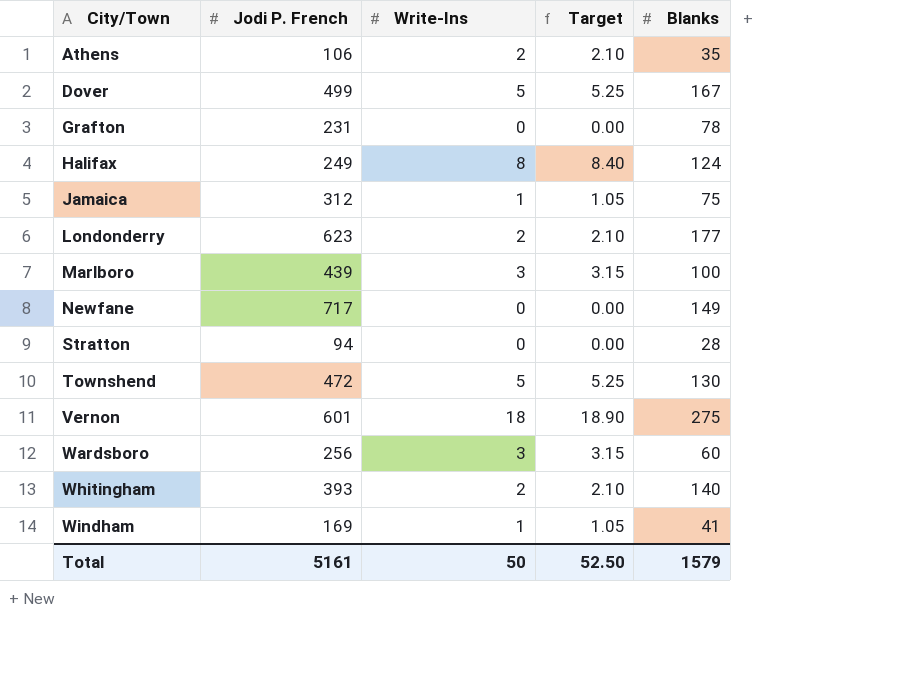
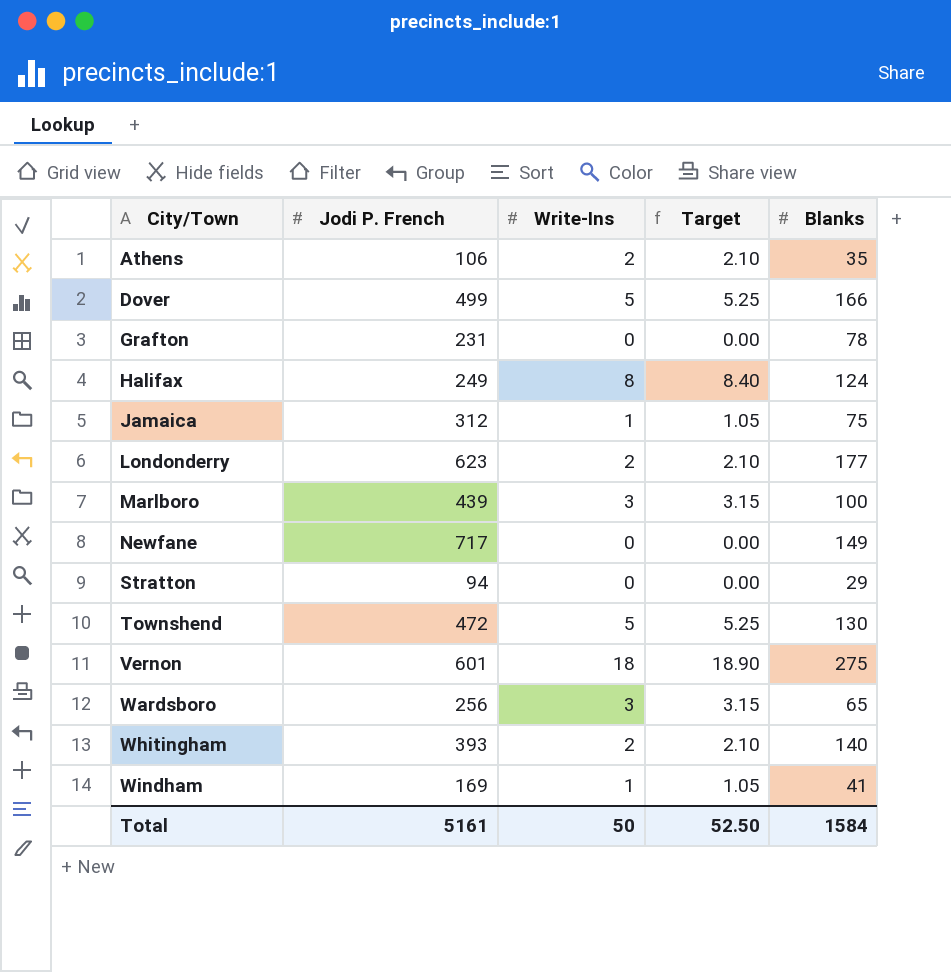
Dover | Blanks: 167 -> 166
Stratton | Blanks: 28 -> 29
Wardsboro | Blanks: 60 -> 65
Total | Blanks: 1579 -> 1584

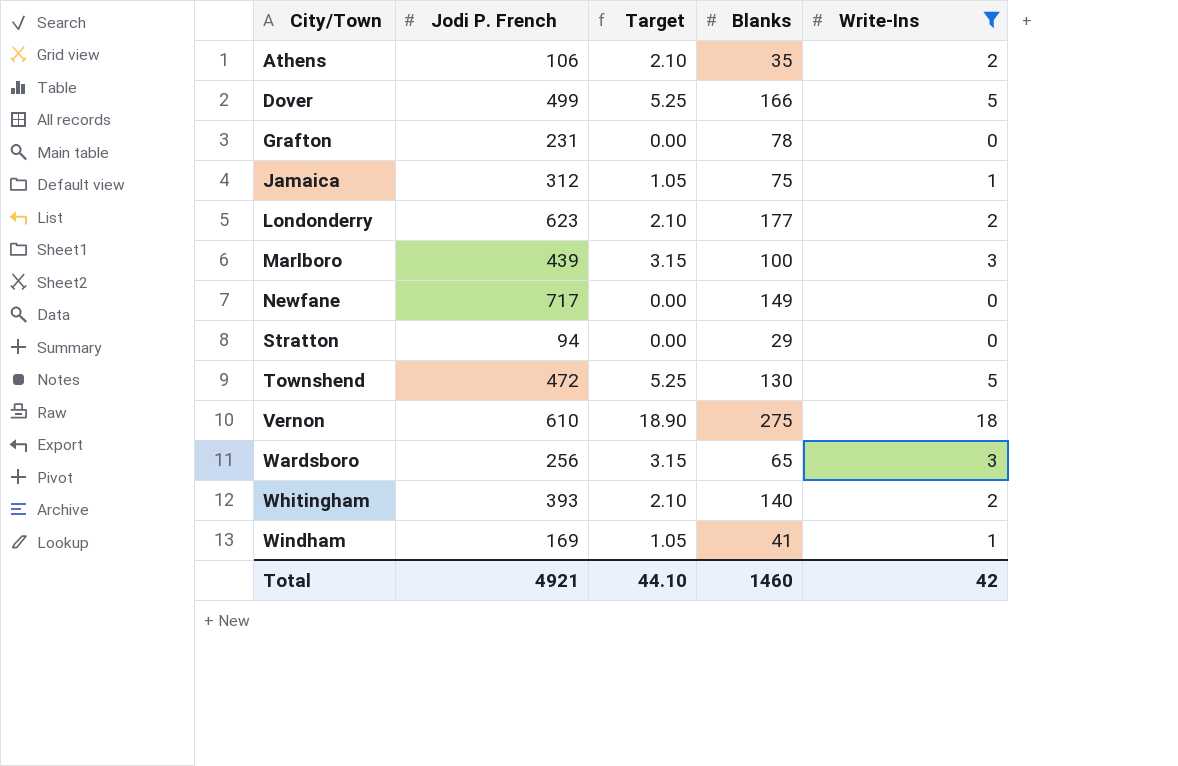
filter: none -> Write-Ins != 8
column Write-Ins | position: 3 -> 5
Vernon | Jodi P. French: 601 -> 610
Total | Jodi P. French: 5161 -> 4921
Total | Target: 52.50 -> 44.10
Total | Blanks: 1584 -> 1460
Total | Write-Ins: 50 -> 42

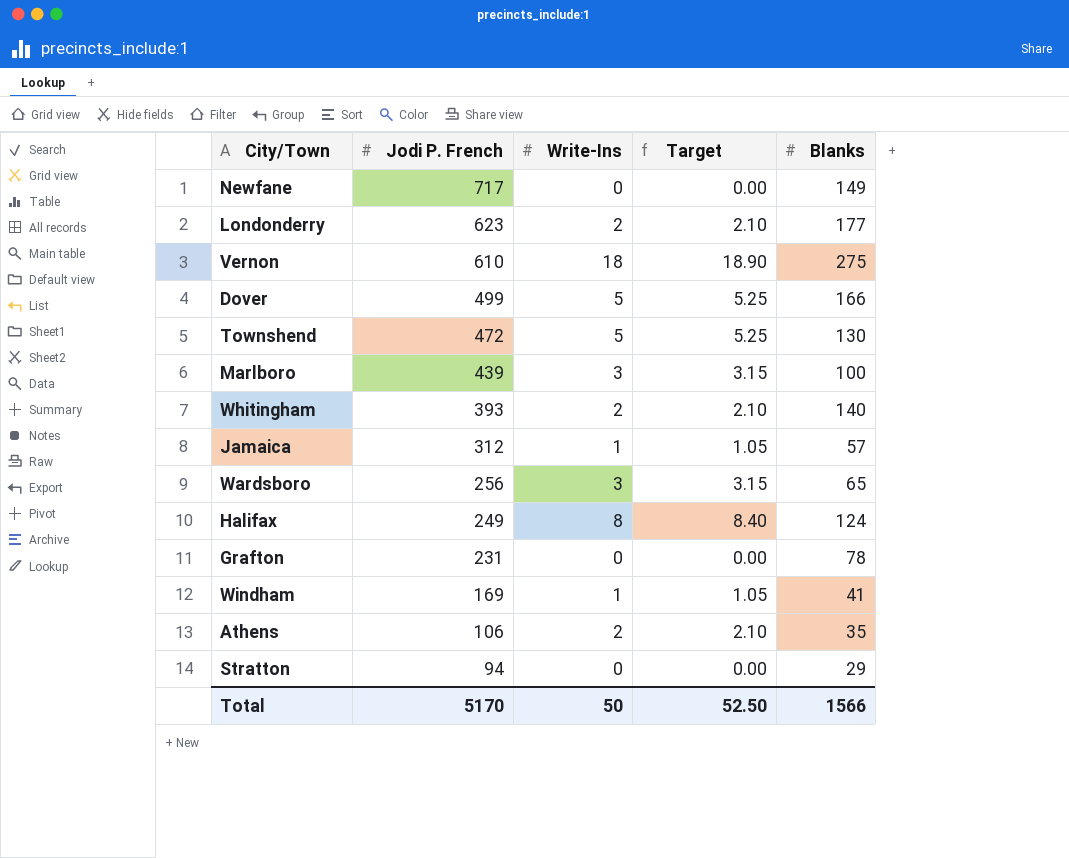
filter: Write-Ins != 8 -> none
row order: City/Town ascending -> Jodi P. French descending
column Write-Ins | position: 5 -> 3
Jamaica | Blanks: 75 -> 57
Total | Jodi P. French: 4921 -> 5170
Total | Write-Ins: 42 -> 50
Total | Target: 44.10 -> 52.50
Total | Blanks: 1460 -> 1566

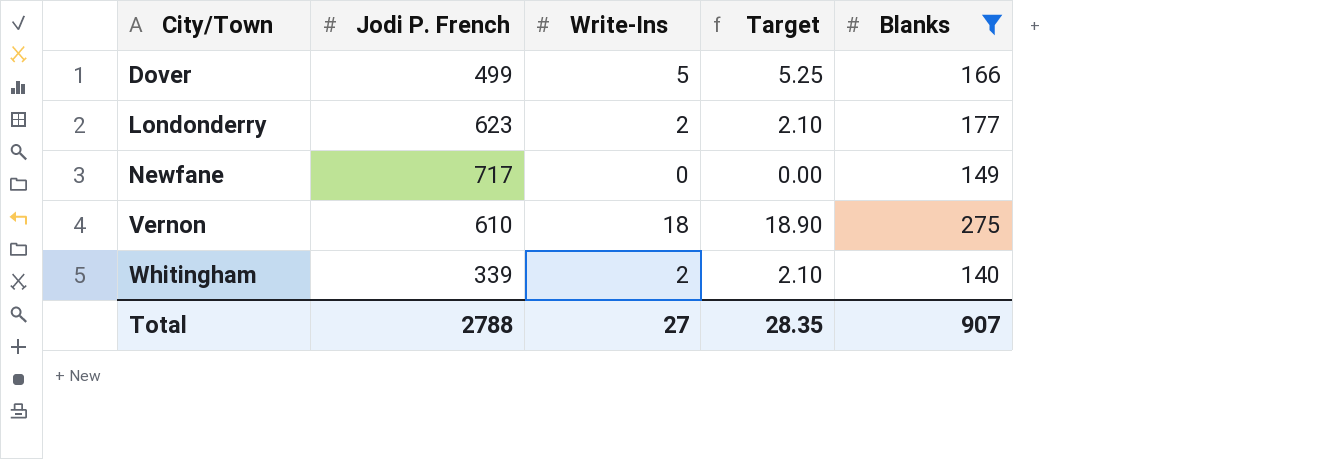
filter: none -> Blanks >= 140
row order: Jodi P. French descending -> City/Town ascending
Whitingham | Jodi P. French: 393 -> 339
Total | Jodi P. French: 5170 -> 2788
Total | Write-Ins: 50 -> 27
Total | Target: 52.50 -> 28.35
Total | Blanks: 1566 -> 907

